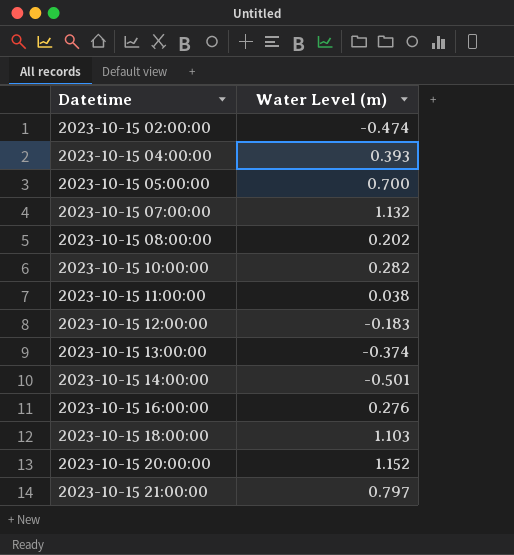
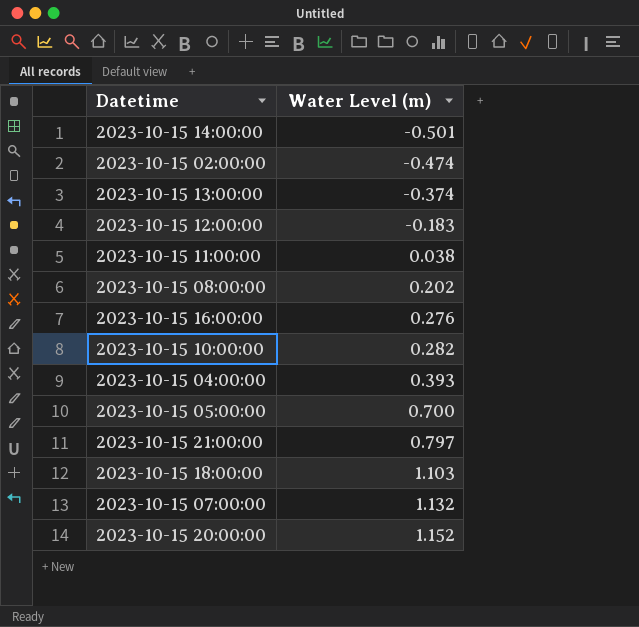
row order: Datetime ascending -> Water Level (m) ascending

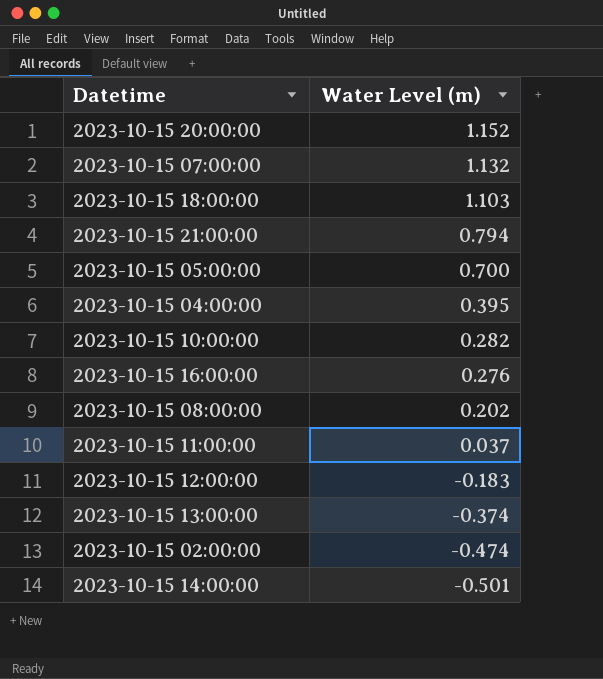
row order: Water Level (m) ascending -> Water Level (m) descending
2023-10-15 21:00:00 | Water Level (m): 0.797 -> 0.794
2023-10-15 04:00:00 | Water Level (m): 0.393 -> 0.395
2023-10-15 11:00:00 | Water Level (m): 0.038 -> 0.037

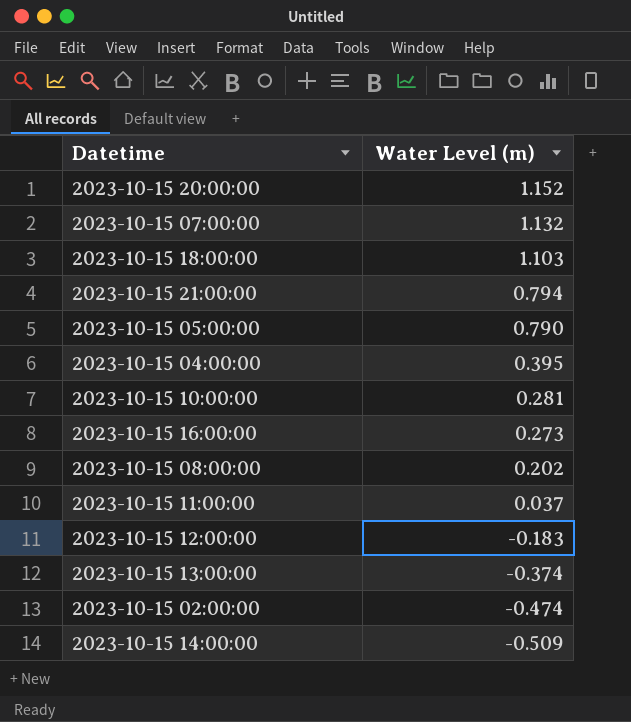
2023-10-15 05:00:00 | Water Level (m): 0.700 -> 0.790
2023-10-15 10:00:00 | Water Level (m): 0.282 -> 0.281
2023-10-15 16:00:00 | Water Level (m): 0.276 -> 0.273
2023-10-15 14:00:00 | Water Level (m): -0.501 -> -0.509

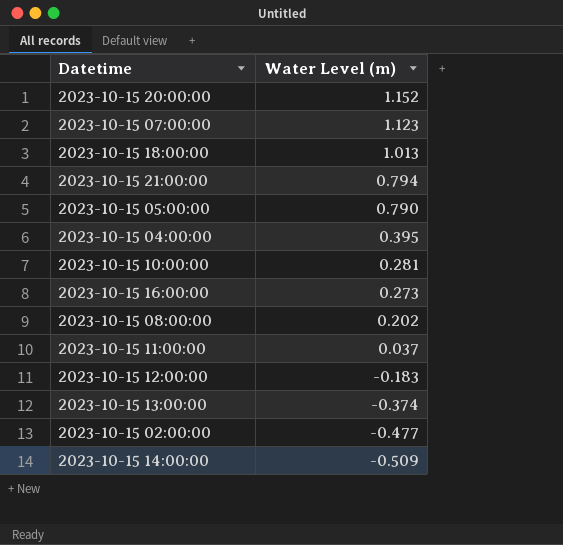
2023-10-15 07:00:00 | Water Level (m): 1.132 -> 1.123
2023-10-15 18:00:00 | Water Level (m): 1.103 -> 1.013
2023-10-15 02:00:00 | Water Level (m): -0.474 -> -0.477

